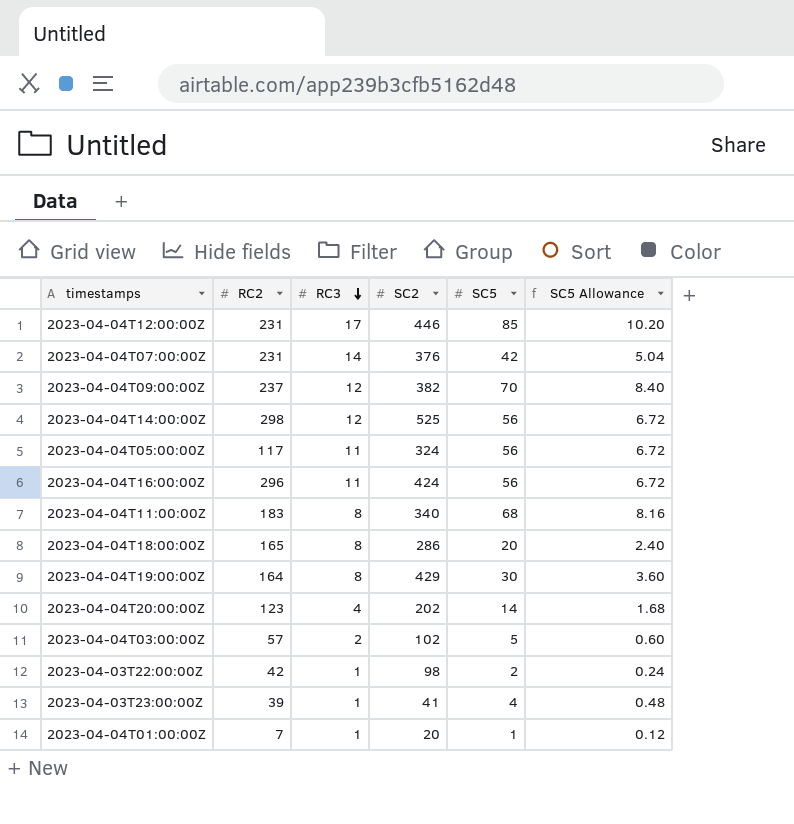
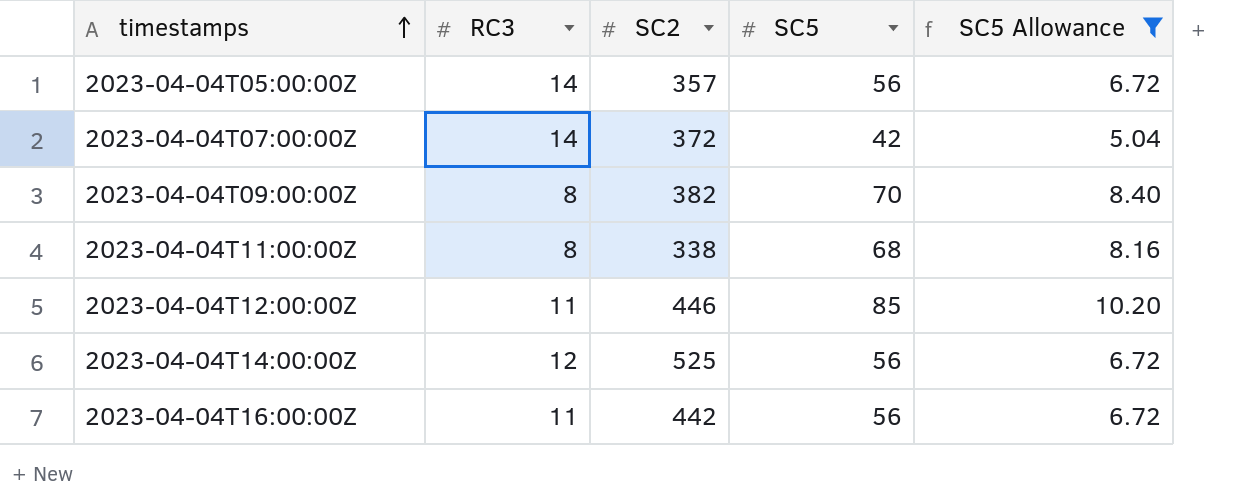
filter: none -> SC5 Allowance >= 5.04
row order: RC3 descending -> timestamps ascending
column RC2 | position: 2 -> none
2023-04-04T05:00:00Z | RC3: 11 -> 14
2023-04-04T05:00:00Z | SC2: 324 -> 357
2023-04-04T07:00:00Z | SC2: 376 -> 372
2023-04-04T09:00:00Z | RC3: 12 -> 8
2023-04-04T11:00:00Z | SC2: 340 -> 338
2023-04-04T12:00:00Z | RC3: 17 -> 11
2023-04-04T16:00:00Z | SC2: 424 -> 442

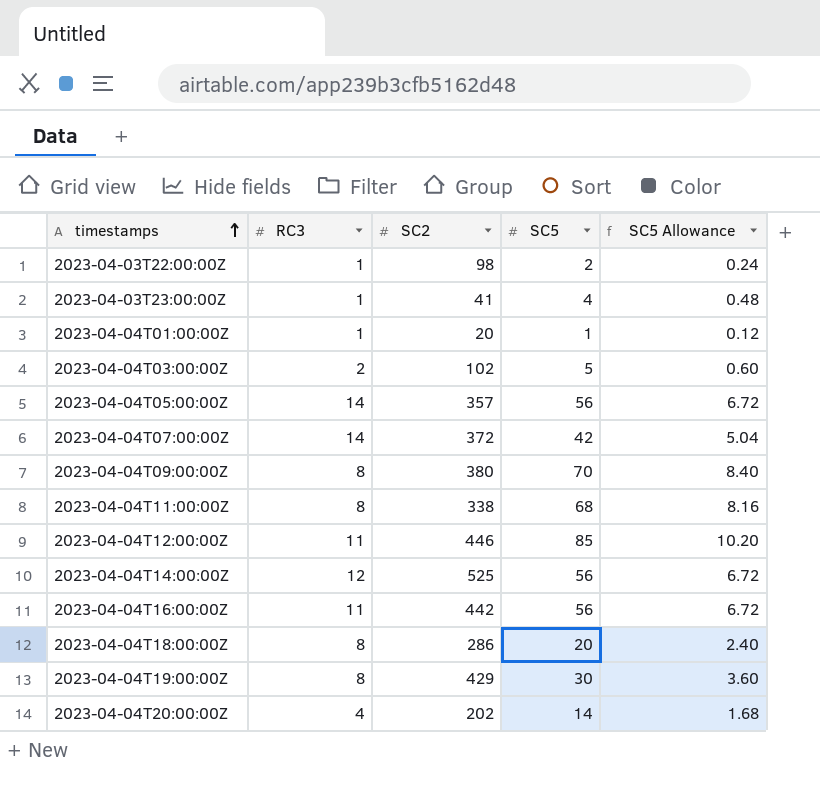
filter: SC5 Allowance >= 5.04 -> none
2023-04-04T09:00:00Z | SC2: 382 -> 380

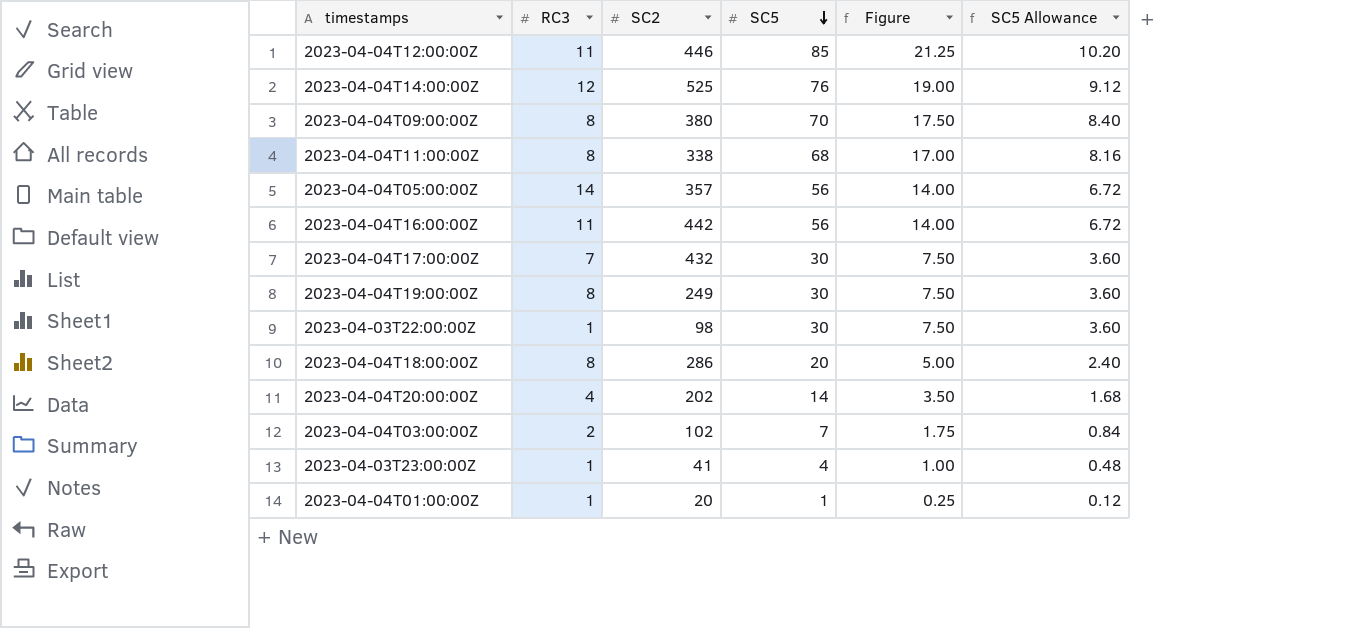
row order: timestamps ascending -> SC5 descending
column Figure | formula: none -> [SC5] * 0.25
row 2023-04-04T07:00:00Z: 14 | 372 | 42 | 5.04 -> none
2023-04-04T14:00:00Z | SC5: 56 -> 76
2023-04-04T14:00:00Z | SC5 Allowance: 6.72 -> 9.12
row 2023-04-04T17:00:00Z: none -> 7 | 432 | 30 | 7.50 | 3.60
2023-04-04T19:00:00Z | SC2: 429 -> 249
2023-04-03T22:00:00Z | SC5: 2 -> 30
2023-04-03T22:00:00Z | SC5 Allowance: 0.24 -> 3.60
2023-04-04T03:00:00Z | SC5: 5 -> 7
2023-04-04T03:00:00Z | SC5 Allowance: 0.60 -> 0.84

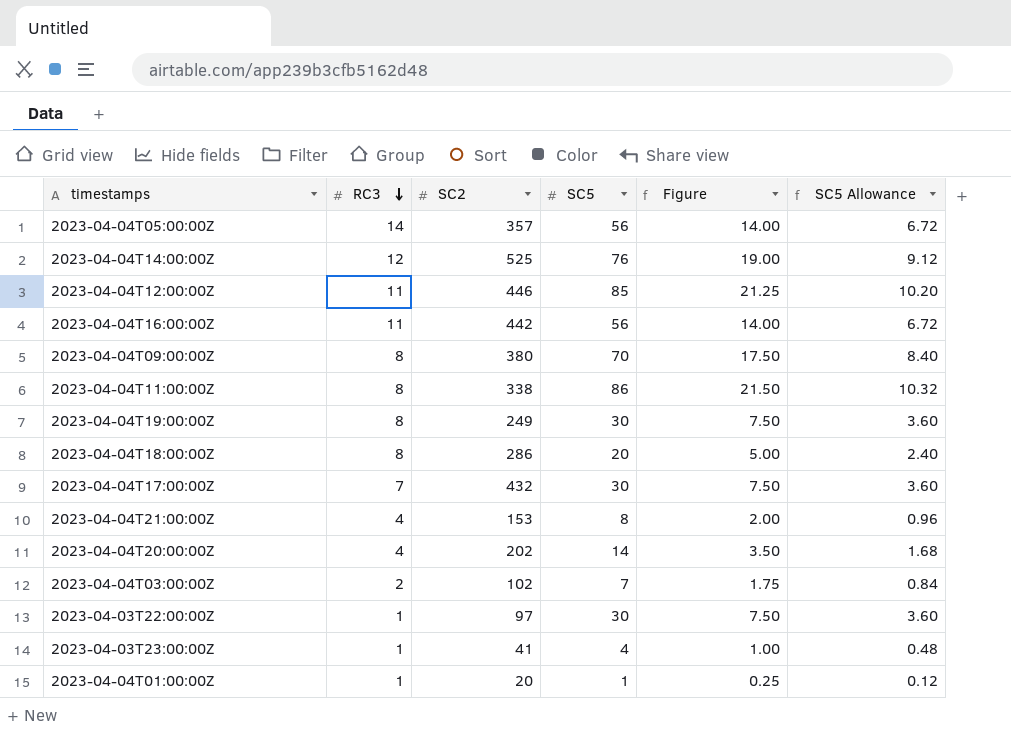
row order: SC5 descending -> RC3 descending
2023-04-04T11:00:00Z | SC5: 68 -> 86
2023-04-04T11:00:00Z | Figure: 17.00 -> 21.50
2023-04-04T11:00:00Z | SC5 Allowance: 8.16 -> 10.32
row 2023-04-04T21:00:00Z: none -> 4 | 153 | 8 | 2.00 | 0.96
2023-04-03T22:00:00Z | SC2: 98 -> 97

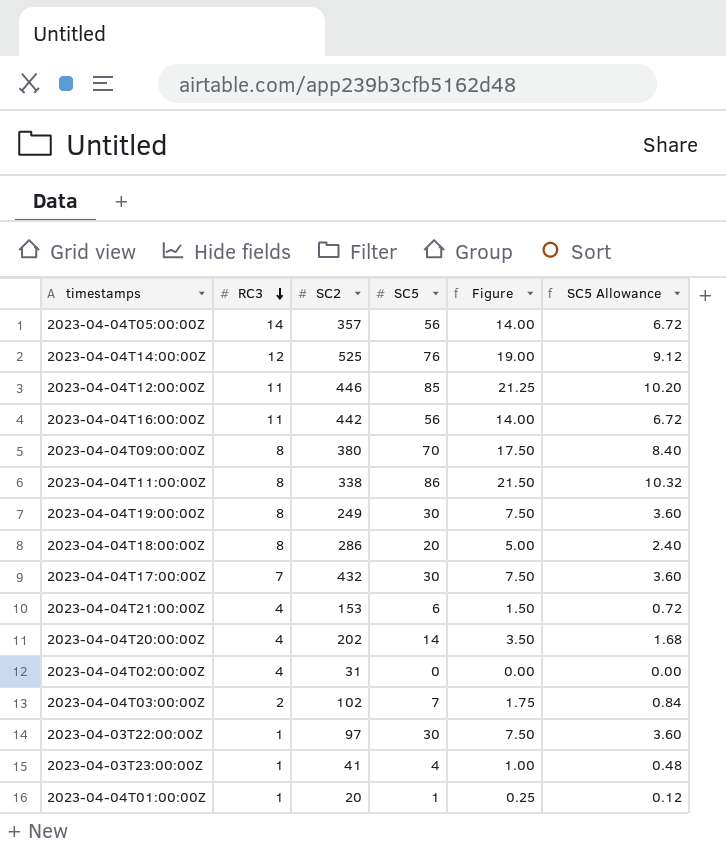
2023-04-04T21:00:00Z | SC5: 8 -> 6
2023-04-04T21:00:00Z | Figure: 2.00 -> 1.50
2023-04-04T21:00:00Z | SC5 Allowance: 0.96 -> 0.72
row 2023-04-04T02:00:00Z: none -> 4 | 31 | 0 | 0.00 | 0.00

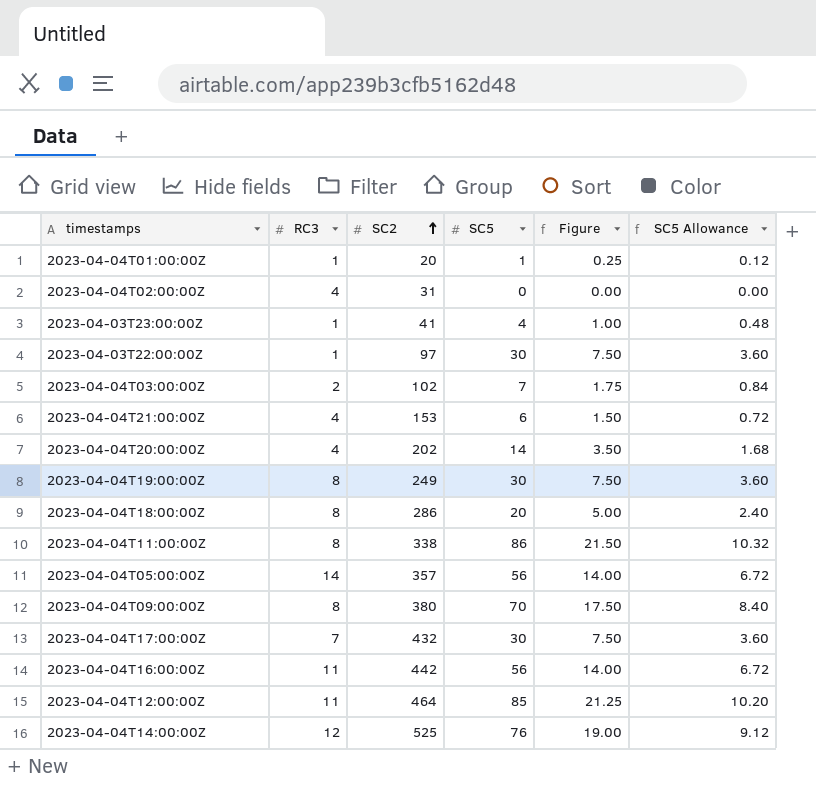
row order: RC3 descending -> SC2 ascending
2023-04-04T12:00:00Z | SC2: 446 -> 464

